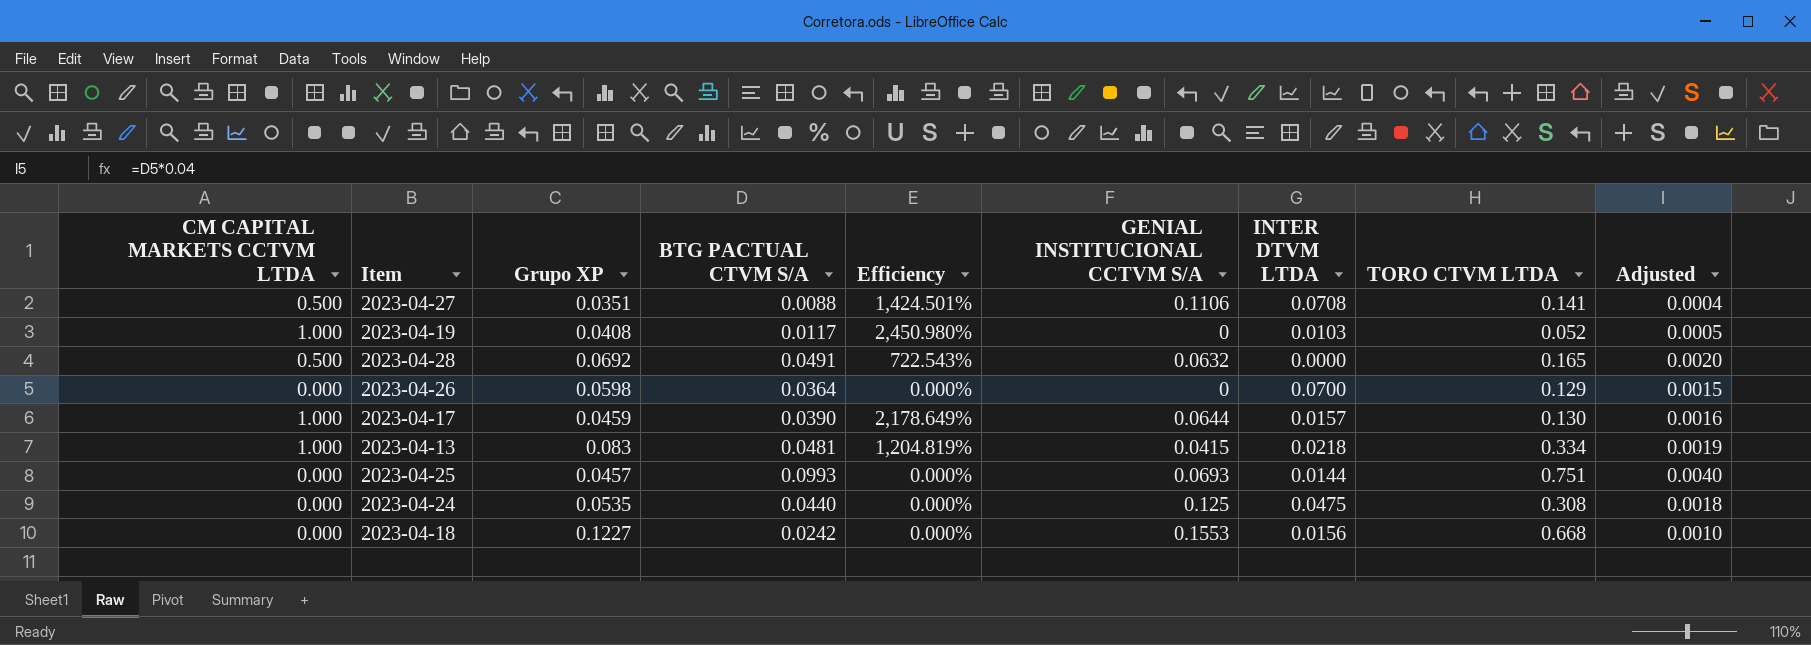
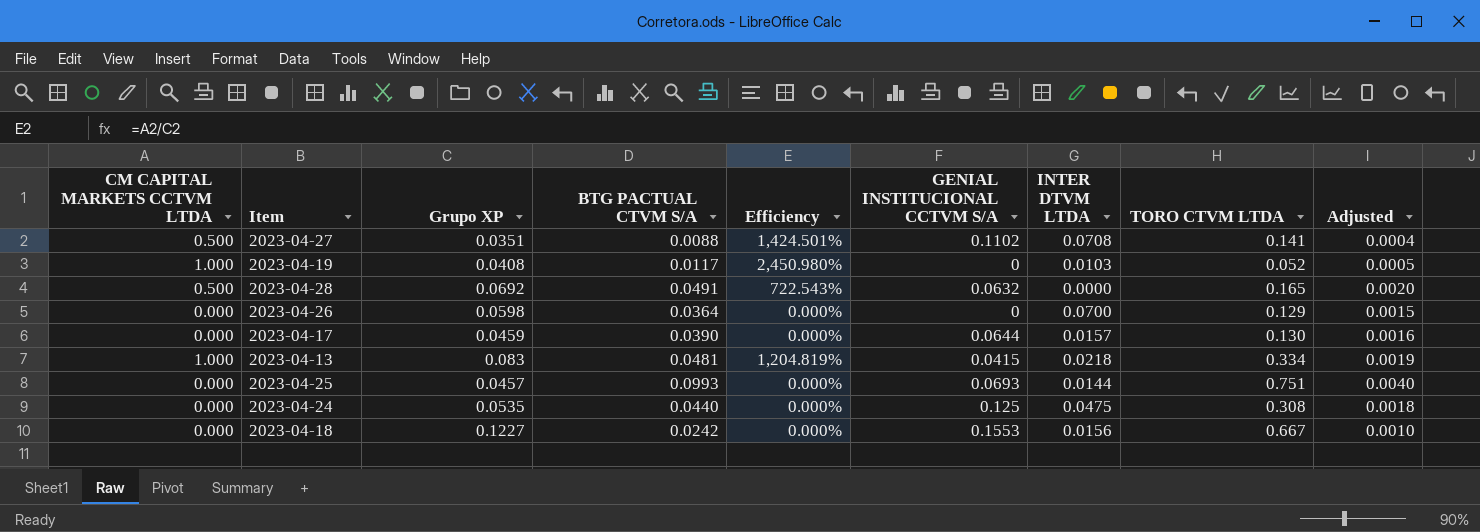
2023-04-27 | GENIAL INSTITUCIONAL CCTVM S/A: 0.1106 -> 0.1102
2023-04-17 | CM CAPITAL MARKETS CCTVM LTDA: 1.000 -> 0.000
2023-04-17 | Efficiency: 2,178.649% -> 0.000%
2023-04-18 | TORO CTVM LTDA: 0.668 -> 0.667

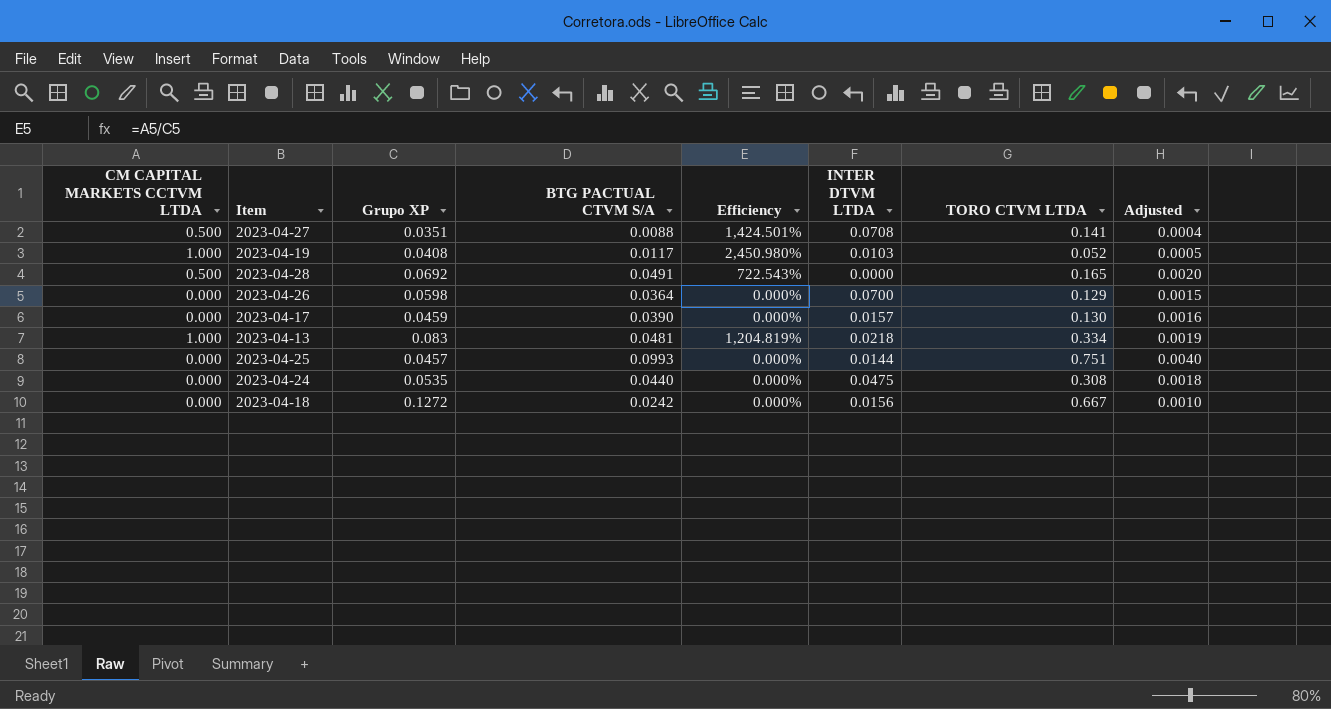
column GENIAL INSTITUCIONAL CCTVM S/A | position: 6 -> none
2023-04-18 | Grupo XP: 0.1227 -> 0.1272

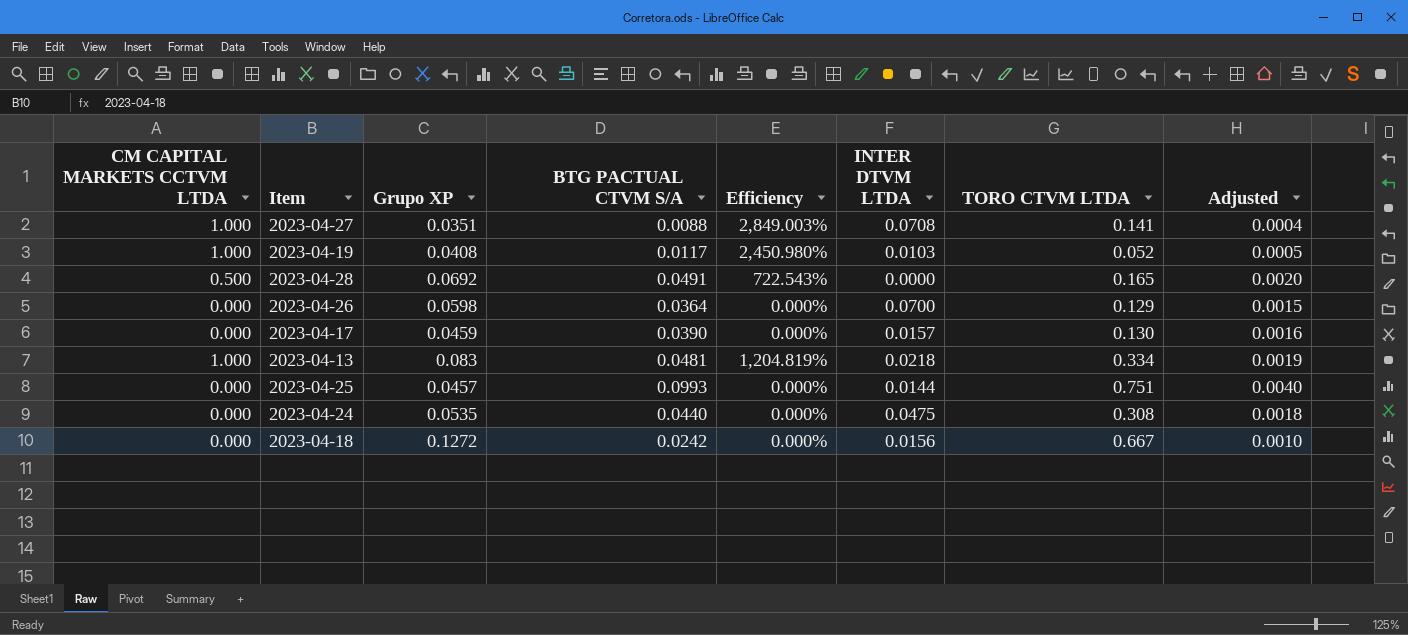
2023-04-27 | CM CAPITAL MARKETS CCTVM LTDA: 0.500 -> 1.000
2023-04-27 | Efficiency: 1,424.501% -> 2,849.003%

